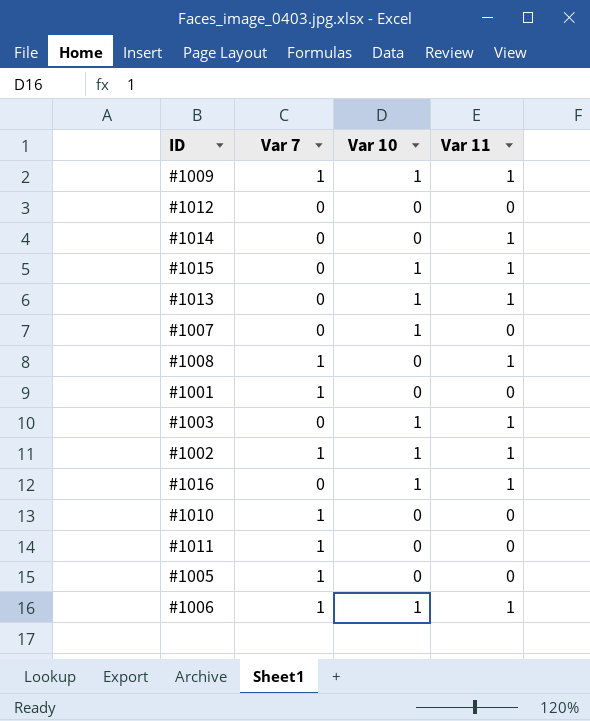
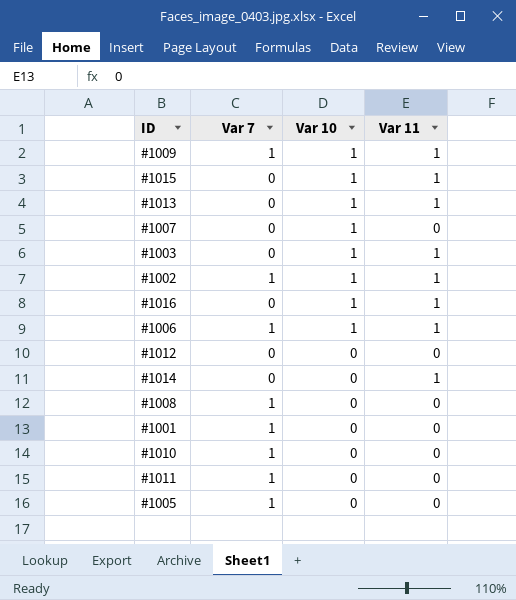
row order: none -> Var 10 descending
#1008 | Var 11: 1 -> 0

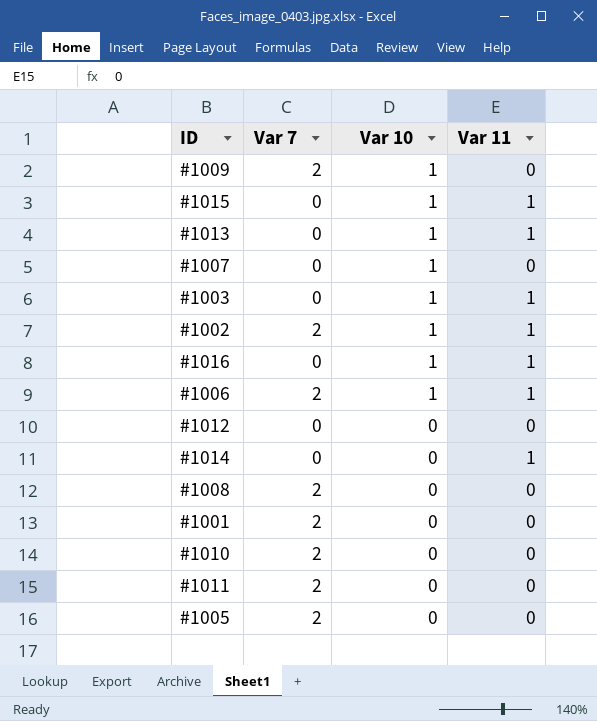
#1009 | Var 7: 1 -> 2
#1009 | Var 11: 1 -> 0
#1002 | Var 7: 1 -> 2
#1006 | Var 7: 1 -> 2
#1008 | Var 7: 1 -> 2
#1001 | Var 7: 1 -> 2
#1010 | Var 7: 1 -> 2
#1011 | Var 7: 1 -> 2
#1005 | Var 7: 1 -> 2

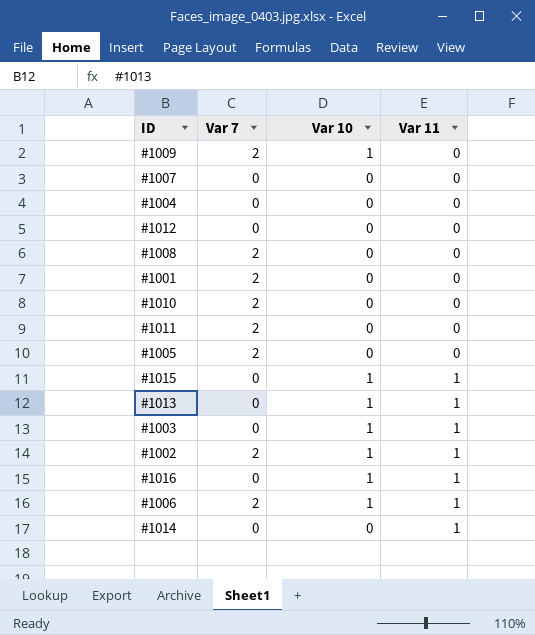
row order: Var 10 descending -> Var 11 ascending
#1007 | Var 10: 1 -> 0
row #1004: none -> 0 | 0 | 0

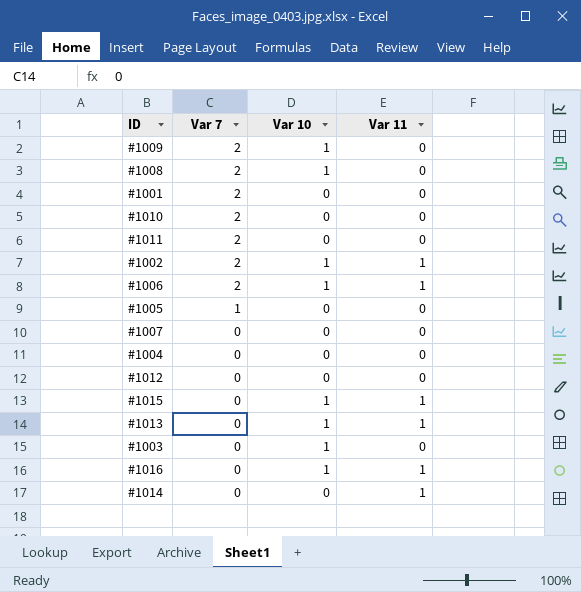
row order: Var 11 ascending -> Var 7 descending
#1008 | Var 10: 0 -> 1
#1005 | Var 7: 2 -> 1
#1003 | Var 11: 1 -> 0

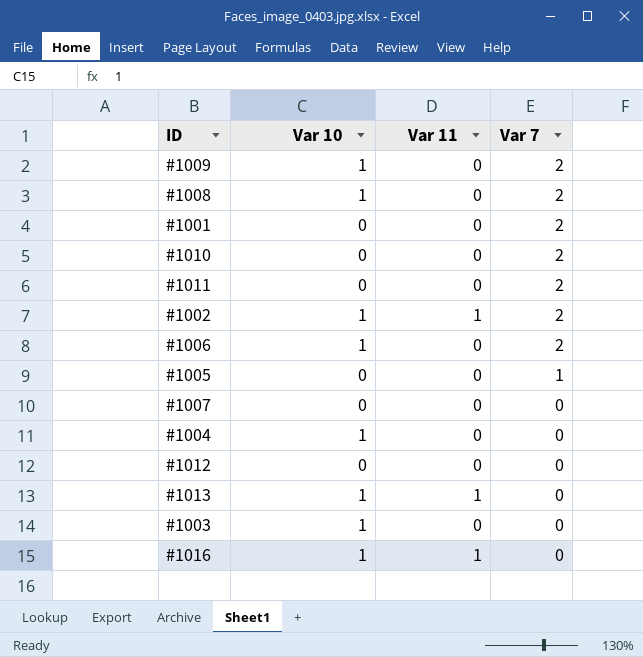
column Var 7 | position: 2 -> 4
row #1015: 0 | 1 | 1 -> none
row #1014: 0 | 0 | 1 -> none
#1006 | Var 11: 1 -> 0
#1004 | Var 10: 0 -> 1

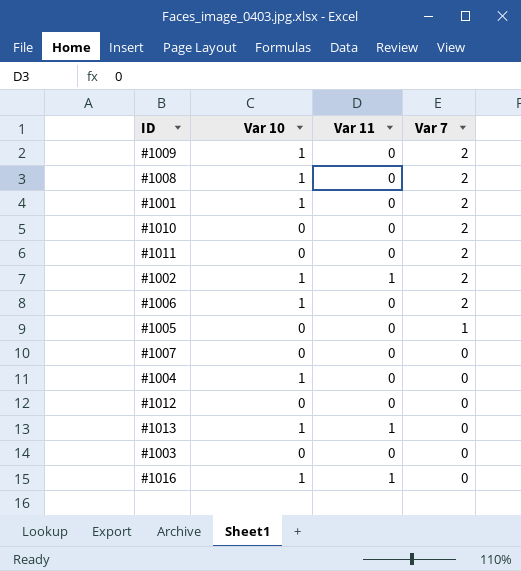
#1001 | Var 10: 0 -> 1
#1003 | Var 10: 1 -> 0

